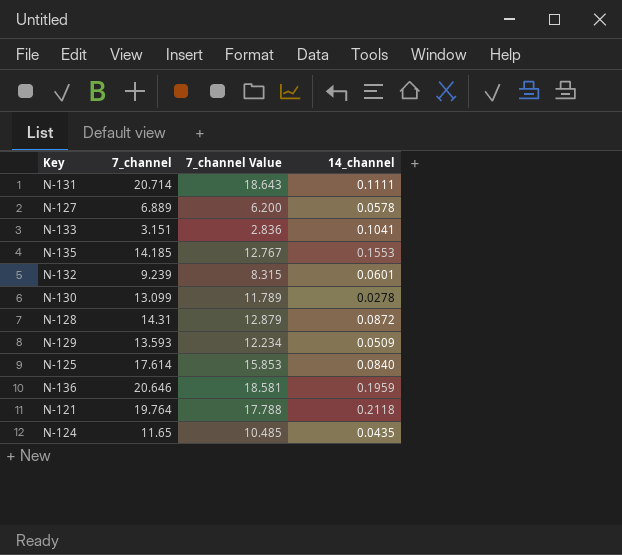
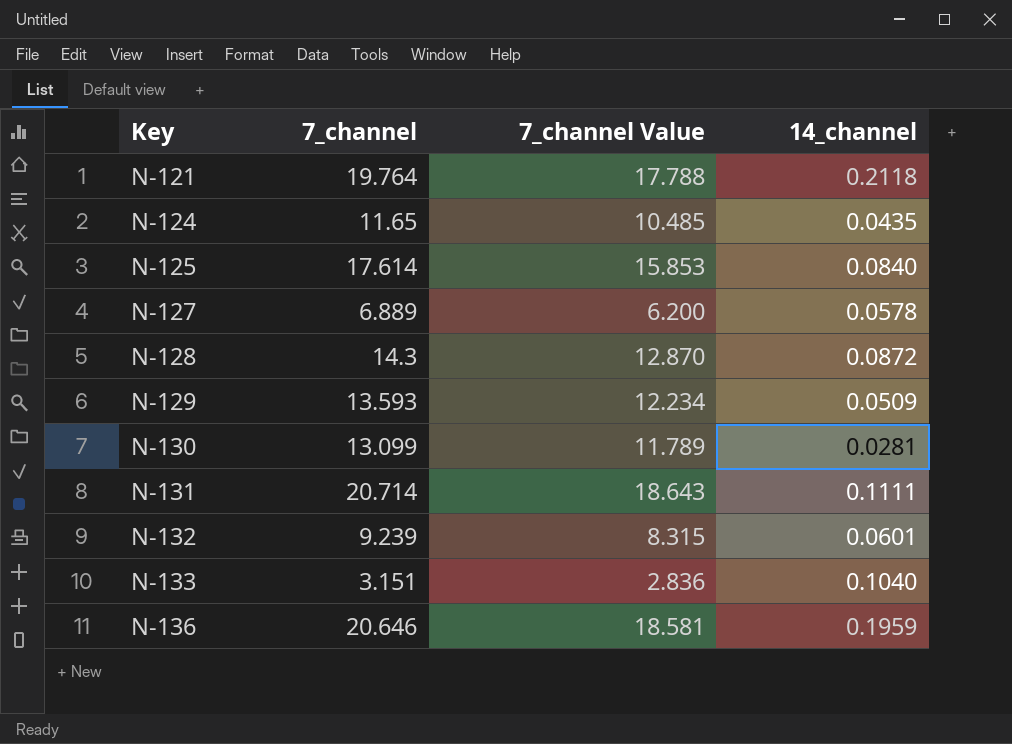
row order: none -> Key ascending
row N-135: 14.185 | 12.767 | 0.1553 -> none
N-128 | 7_channel: 14.31 -> 14.3
N-128 | 7_channel Value: 12.879 -> 12.870
N-130 | 14_channel: 0.0278 -> 0.0281
N-133 | 14_channel: 0.1041 -> 0.1040

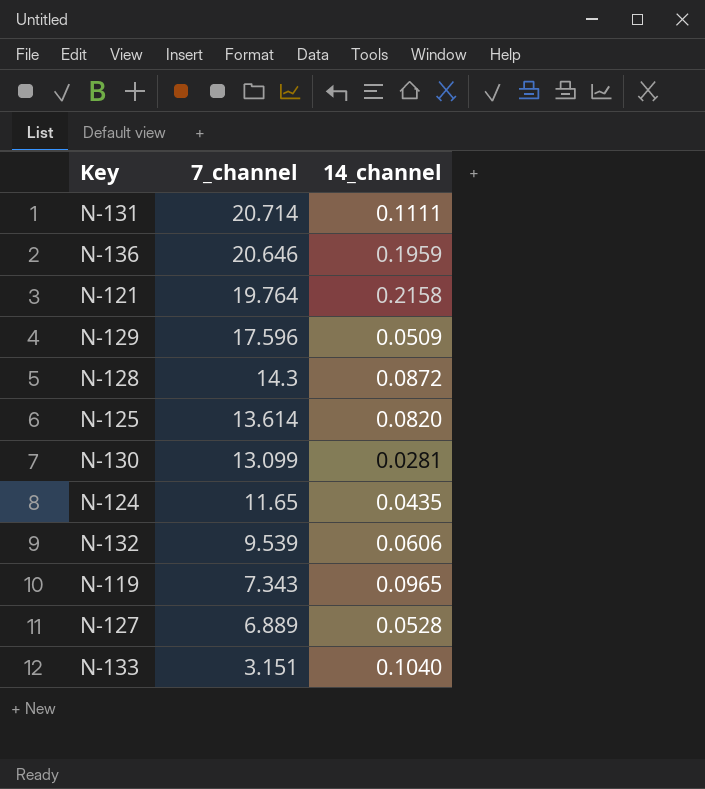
row order: Key ascending -> 7_channel descending
column 7_channel Value | formula: [7_channel] * 0.9 -> none
N-121 | 14_channel: 0.2118 -> 0.2158
N-129 | 7_channel: 13.593 -> 17.596
N-125 | 7_channel: 17.614 -> 13.614
N-125 | 14_channel: 0.0840 -> 0.0820
N-132 | 7_channel: 9.239 -> 9.539
N-132 | 14_channel: 0.0601 -> 0.0606
row N-119: none -> 7.343 | 0.0965
N-127 | 14_channel: 0.0578 -> 0.0528

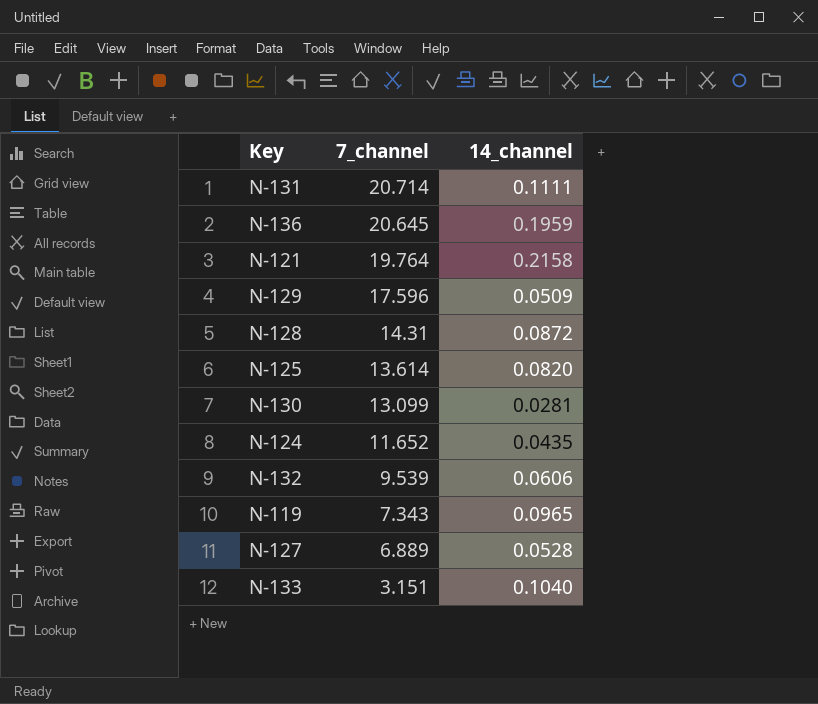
N-136 | 7_channel: 20.646 -> 20.645
N-128 | 7_channel: 14.3 -> 14.31
N-124 | 7_channel: 11.65 -> 11.652

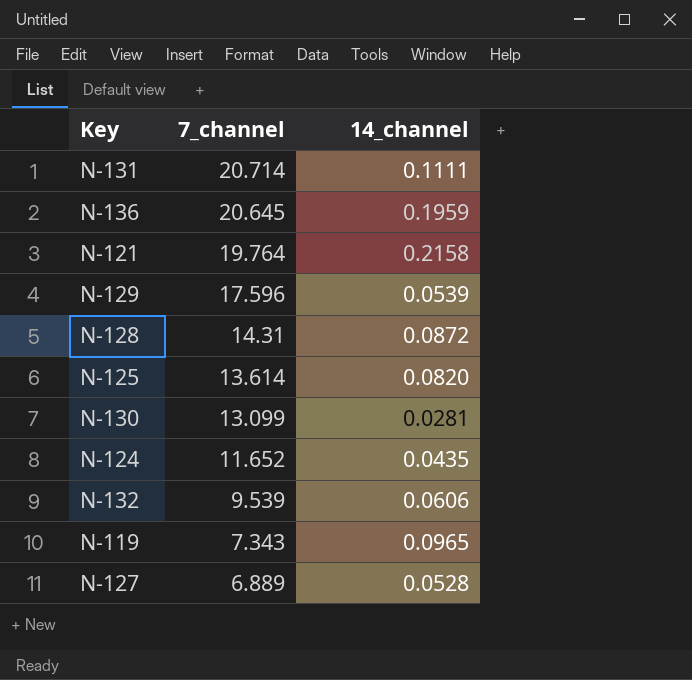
row N-133: 3.151 | 0.1040 -> none
N-129 | 14_channel: 0.0509 -> 0.0539

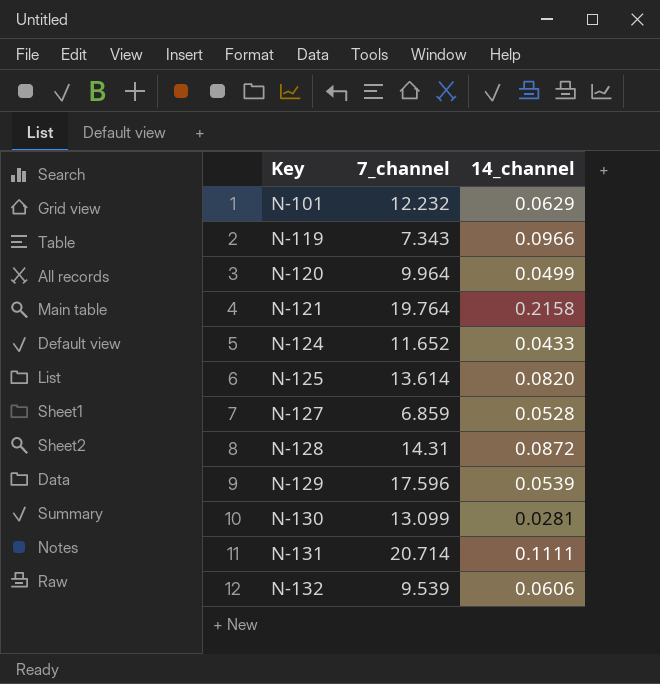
row order: 7_channel descending -> Key ascending
row N-136: 20.645 | 0.1959 -> none
row N-101: none -> 12.232 | 0.0629
N-119 | 14_channel: 0.0965 -> 0.0966
row N-120: none -> 9.964 | 0.0499
N-124 | 14_channel: 0.0435 -> 0.0433
N-127 | 7_channel: 6.889 -> 6.859

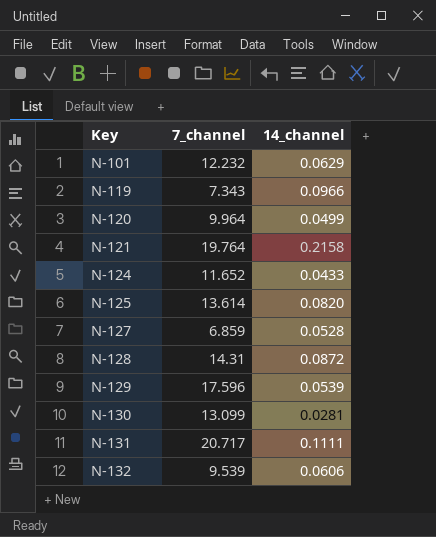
N-131 | 7_channel: 20.714 -> 20.717

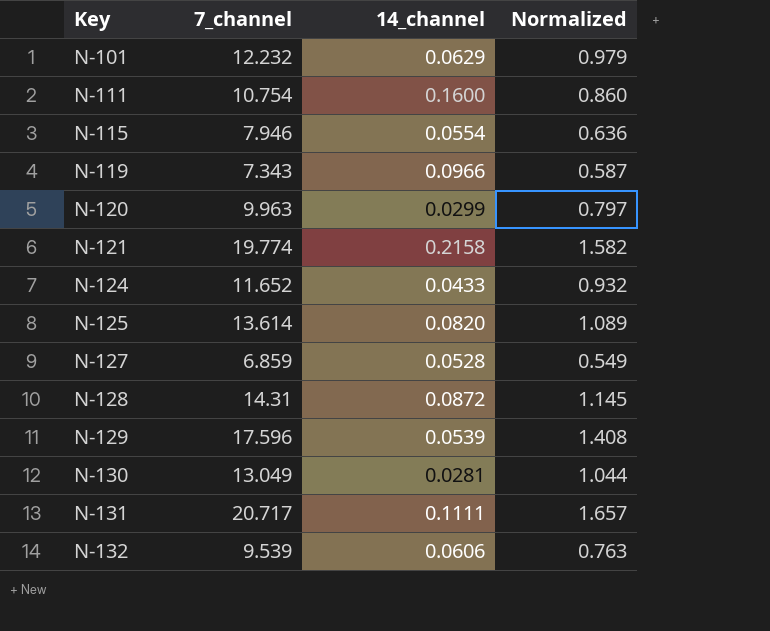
column Normalized | formula: none -> [7_channel] * 0.08
row N-111: none -> 10.754 | 0.1600 | 0.860
row N-115: none -> 7.946 | 0.0554 | 0.636
N-120 | 7_channel: 9.964 -> 9.963
N-120 | 14_channel: 0.0499 -> 0.0299
N-121 | 7_channel: 19.764 -> 19.774
N-130 | 7_channel: 13.099 -> 13.049

